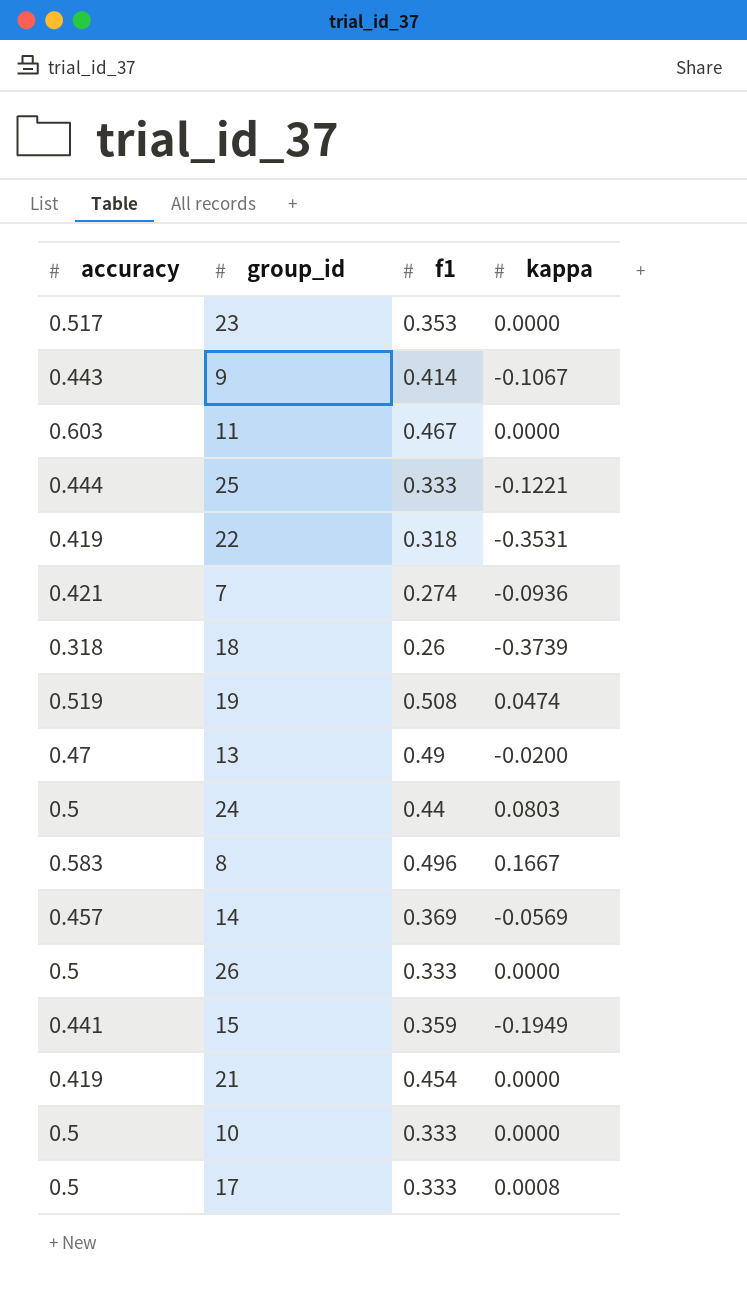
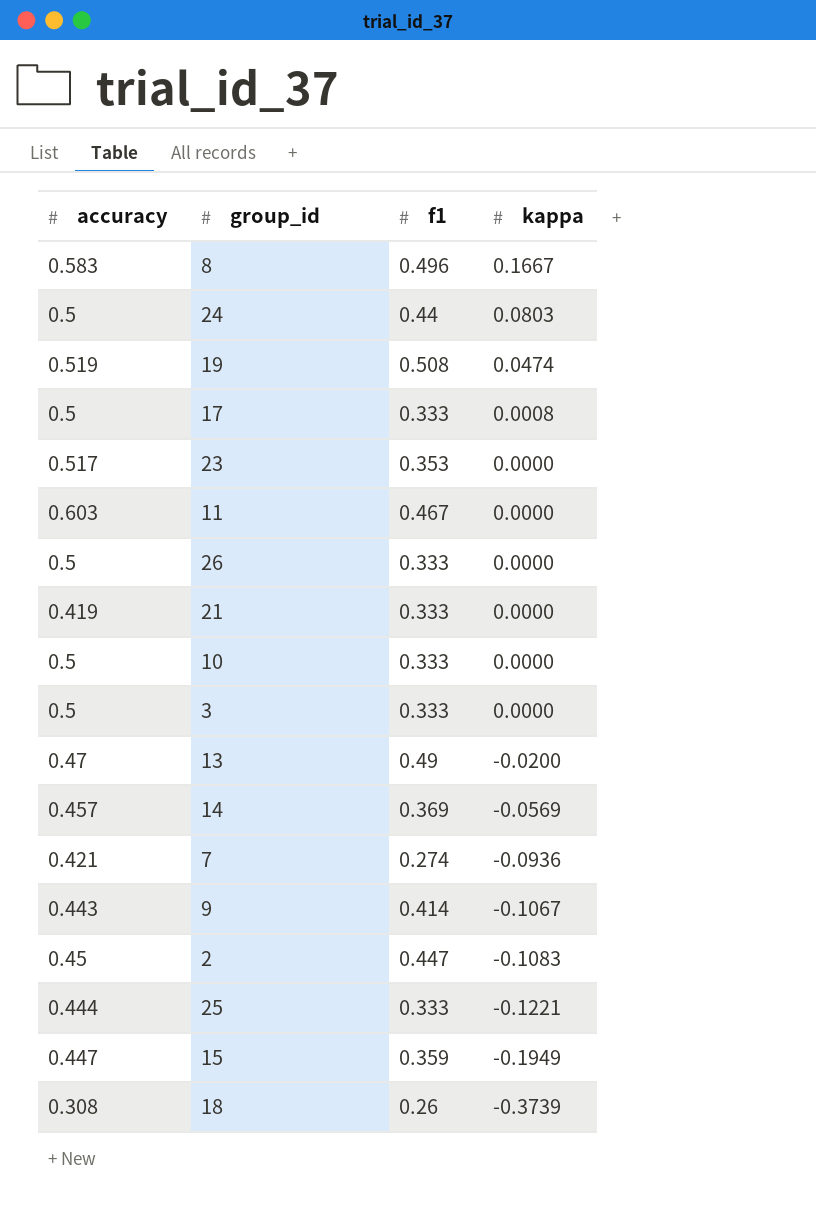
row order: none -> kappa descending
row 22: 0.419 | 0.318 | -0.3531 -> none
21 | f1: 0.454 -> 0.333
row 3: none -> 0.5 | 0.333 | 0.0000
row 2: none -> 0.45 | 0.447 | -0.1083
15 | accuracy: 0.441 -> 0.447
18 | accuracy: 0.318 -> 0.308

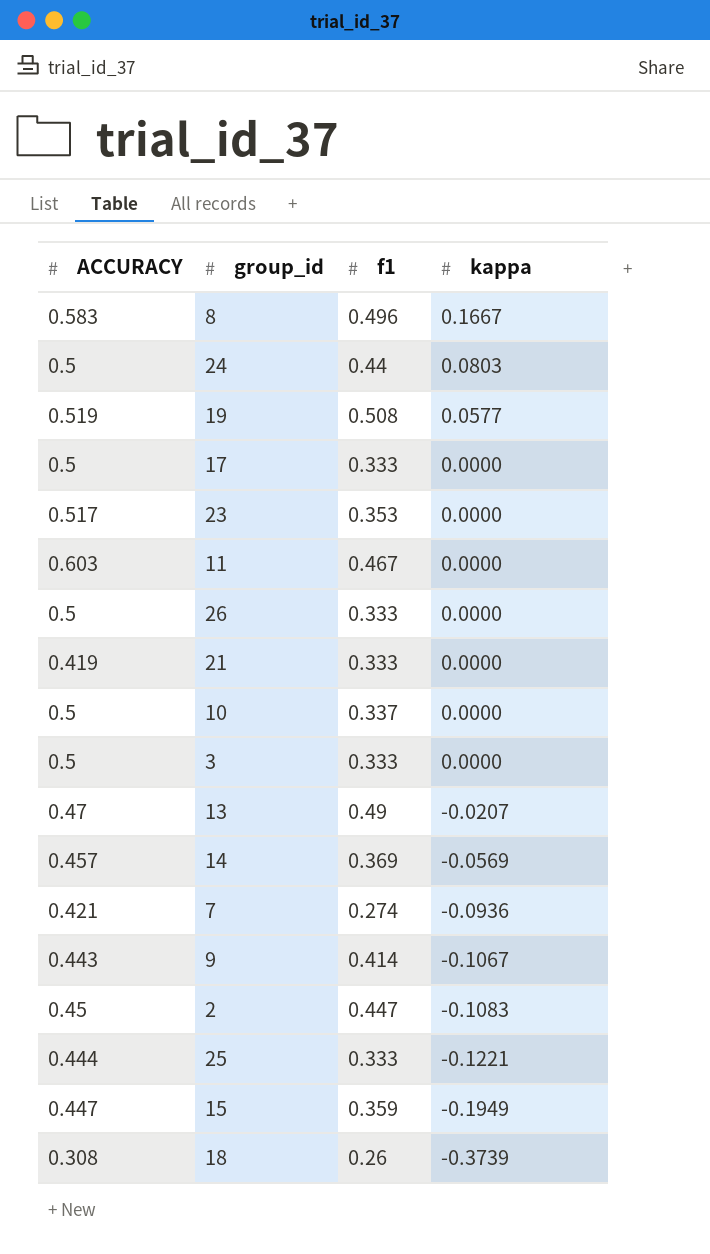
column name: accuracy -> ACCURACY
19 | kappa: 0.0474 -> 0.0577
17 | kappa: 0.0008 -> 0.0000
10 | f1: 0.333 -> 0.337
13 | kappa: -0.0200 -> -0.0207

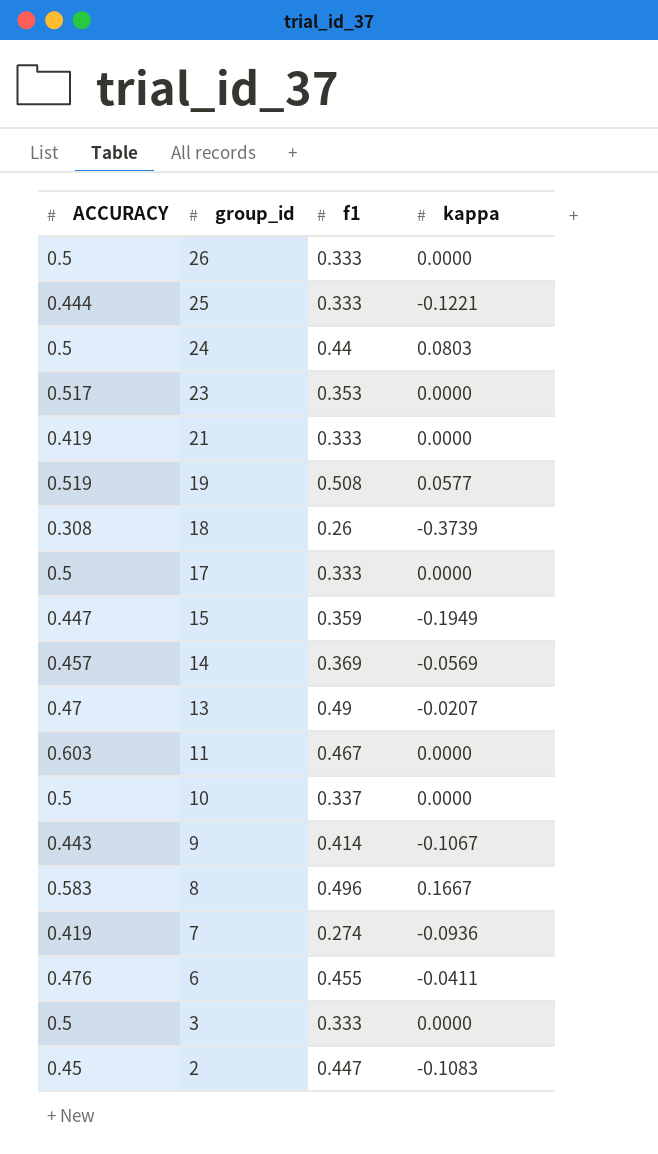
row order: kappa descending -> group_id descending
7 | ACCURACY: 0.421 -> 0.419
row 6: none -> 0.476 | 0.455 | -0.0411

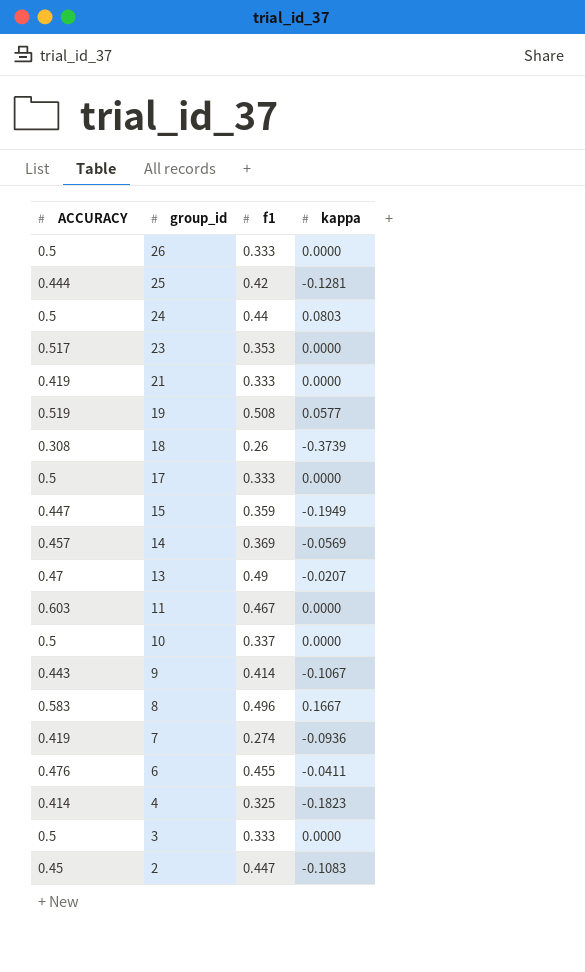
25 | f1: 0.333 -> 0.42
25 | kappa: -0.1221 -> -0.1281
row 4: none -> 0.414 | 0.325 | -0.1823

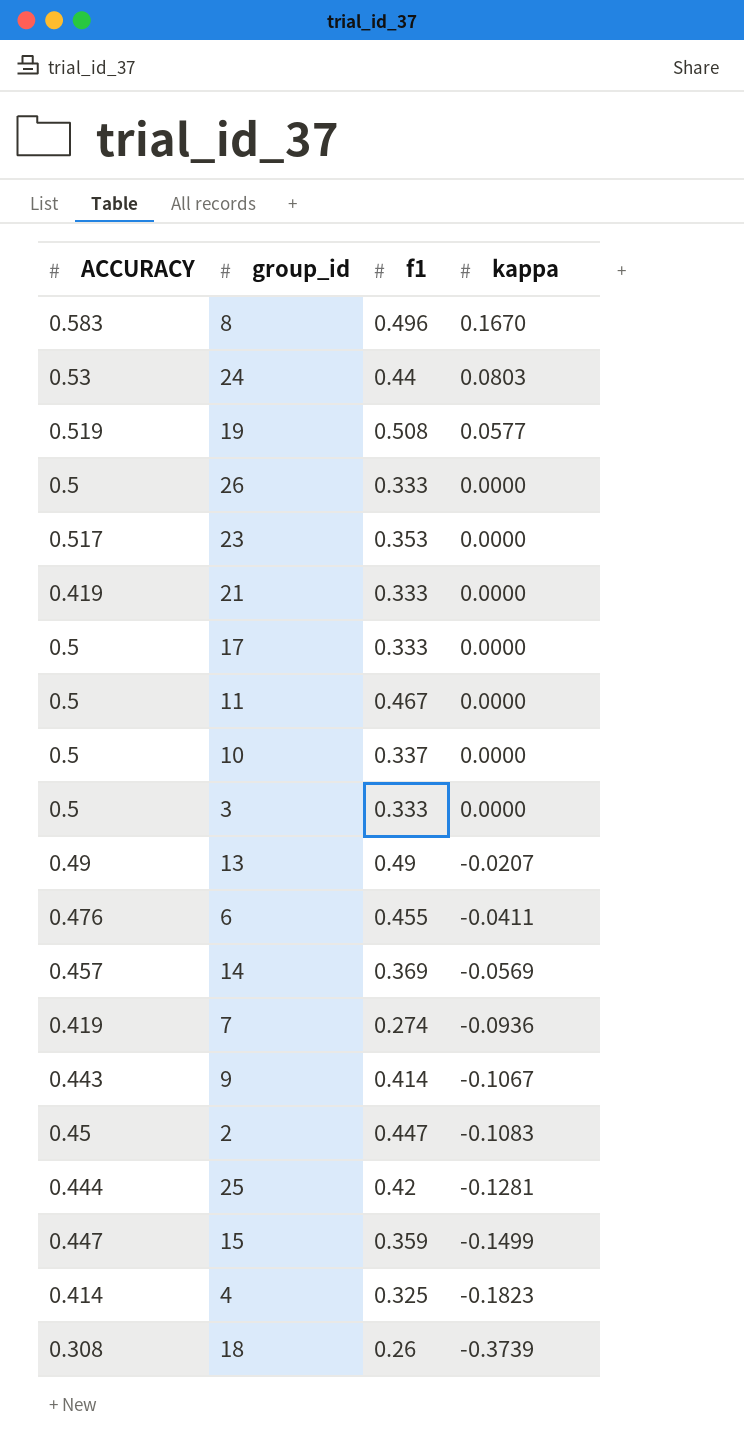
row order: group_id descending -> kappa descending
8 | kappa: 0.1667 -> 0.1670
24 | ACCURACY: 0.5 -> 0.53
11 | ACCURACY: 0.603 -> 0.5
13 | ACCURACY: 0.47 -> 0.49
15 | kappa: -0.1949 -> -0.1499

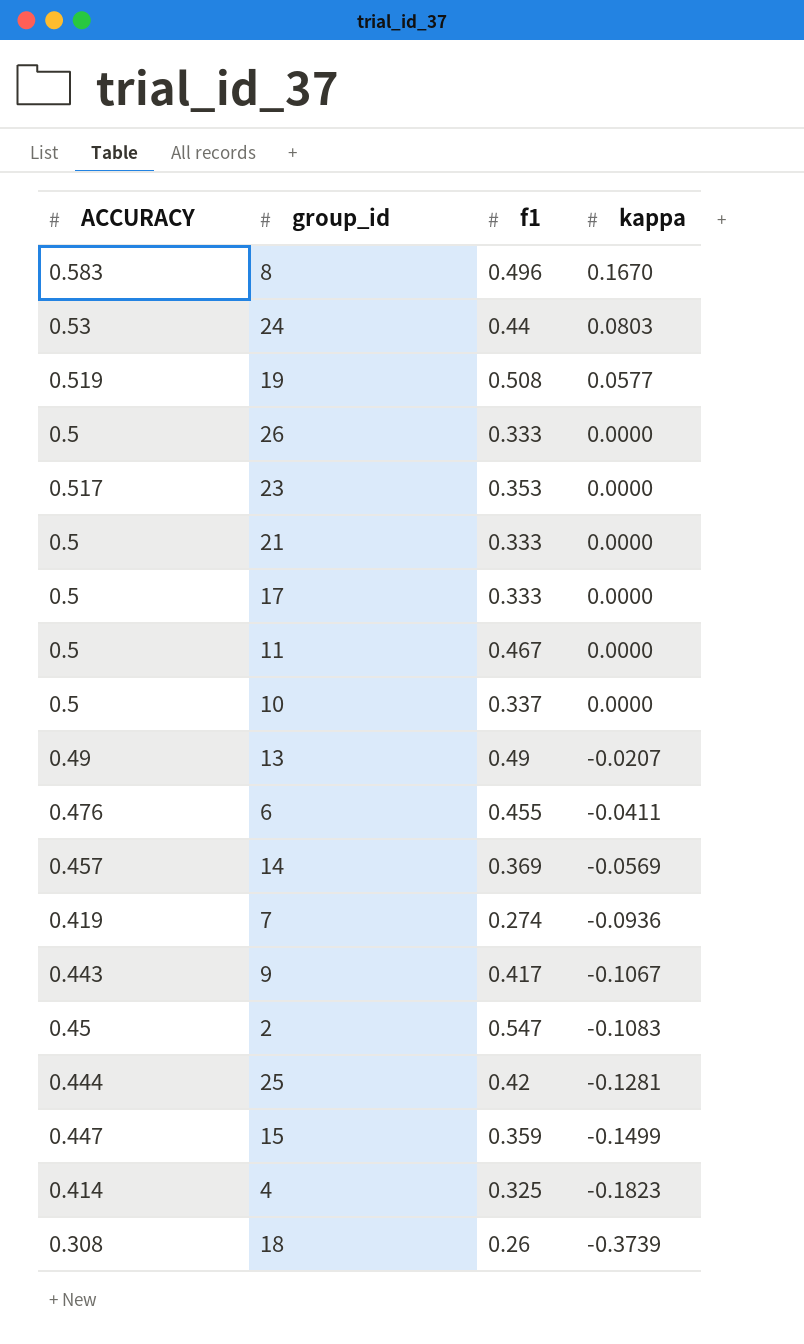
row 3: 0.5 | 0.333 | 0.0000 -> none
21 | ACCURACY: 0.419 -> 0.5
9 | f1: 0.414 -> 0.417
2 | f1: 0.447 -> 0.547

